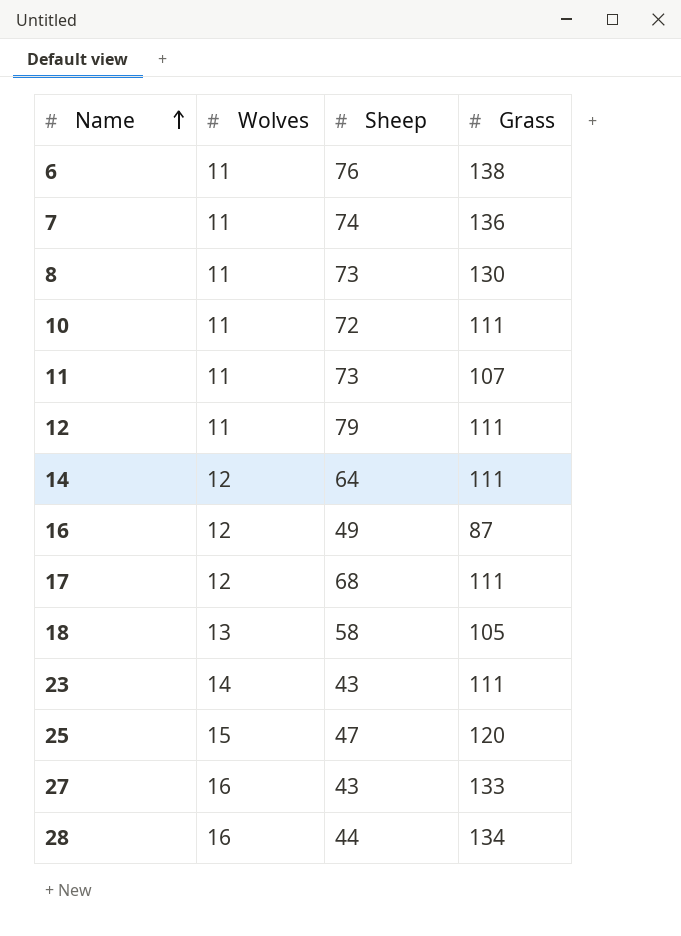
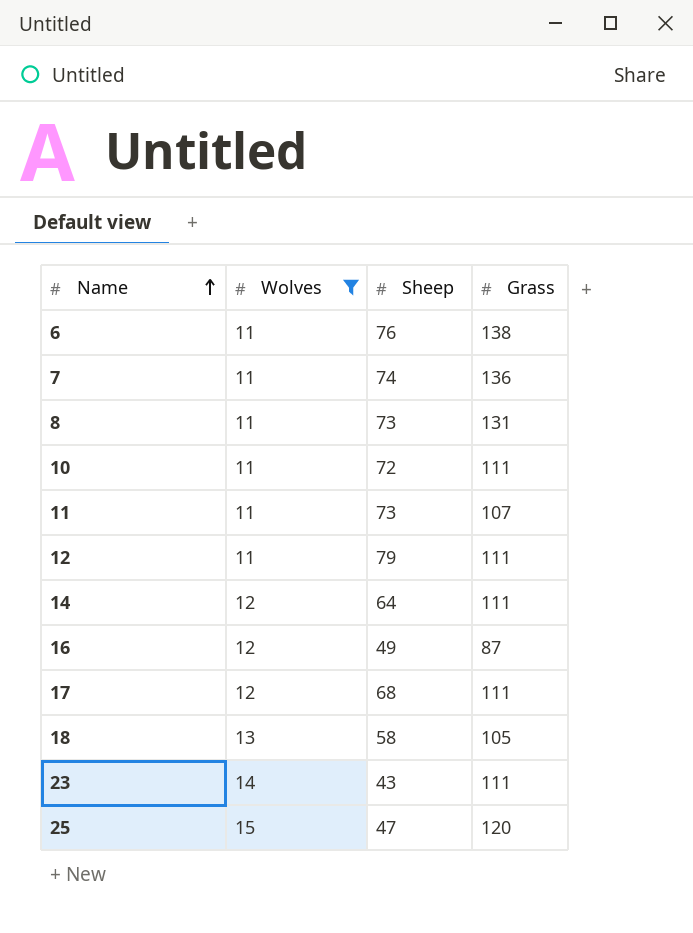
filter: none -> Wolves != 16
8 | Grass: 130 -> 131

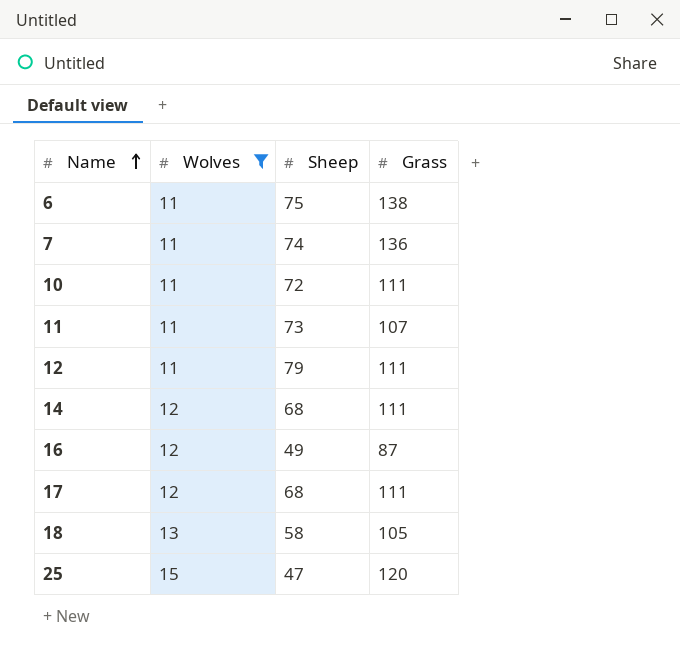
row 8: 11 | 73 | 131 -> none
row 23: 14 | 43 | 111 -> none
6 | Sheep: 76 -> 75
14 | Sheep: 64 -> 68

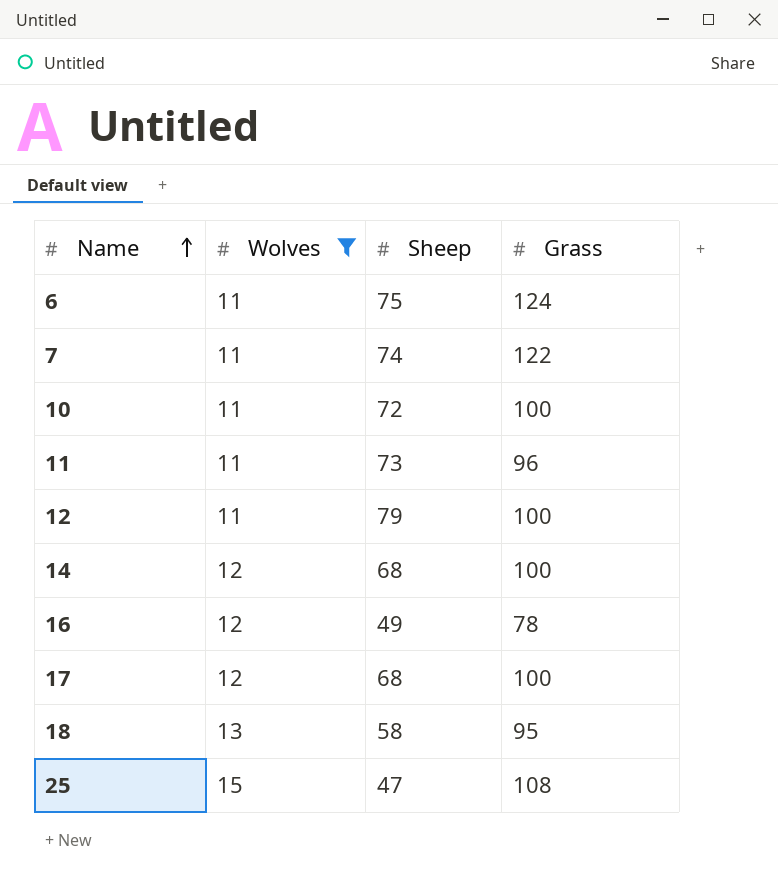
6 | Grass: 138 -> 124
7 | Grass: 136 -> 122
10 | Grass: 111 -> 100
11 | Grass: 107 -> 96
12 | Grass: 111 -> 100
14 | Grass: 111 -> 100
16 | Grass: 87 -> 78
17 | Grass: 111 -> 100
18 | Grass: 105 -> 95
25 | Grass: 120 -> 108

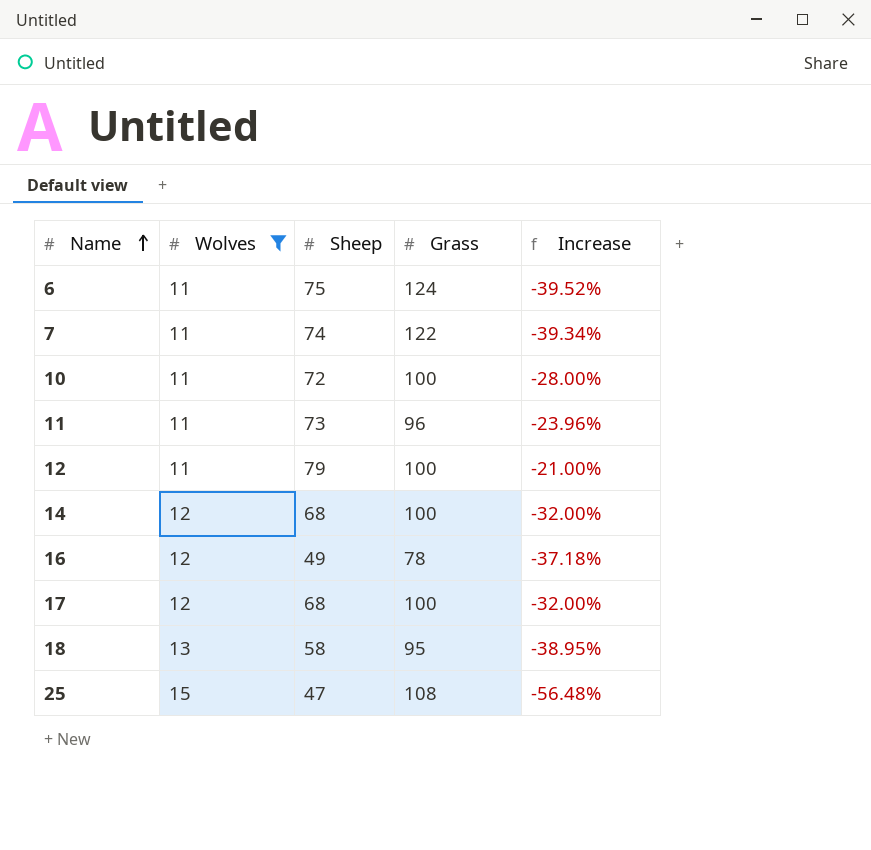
column Increase | formula: none -> ([Sheep] - [Grass]) / [Grass]

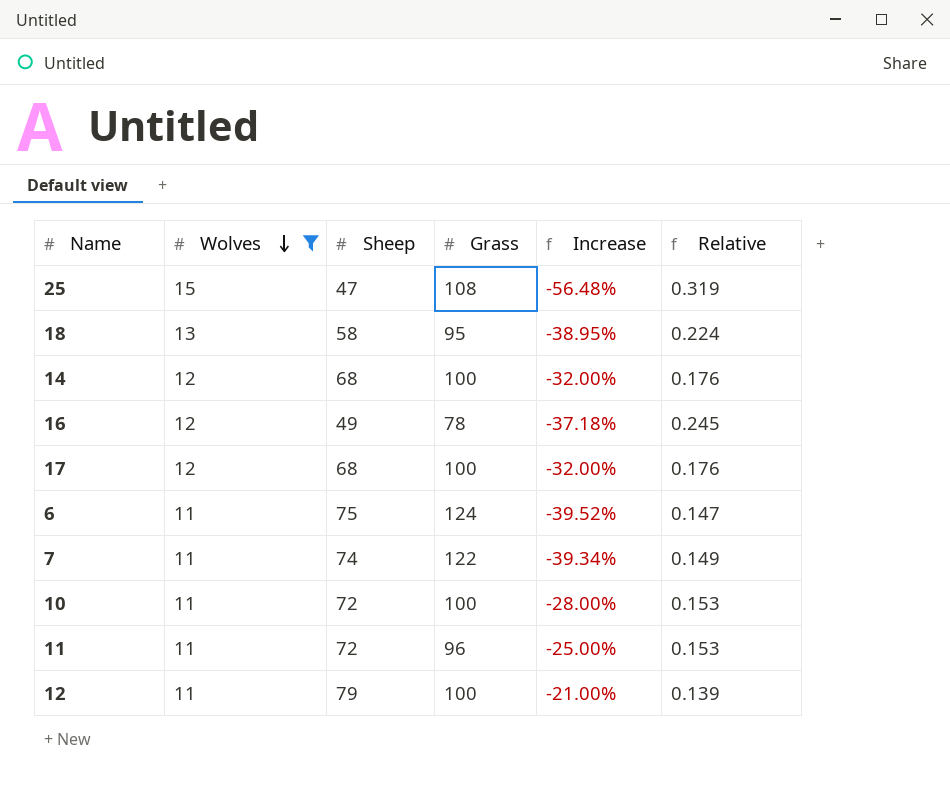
row order: Name ascending -> Wolves descending
column Relative | formula: none -> [Wolves] / [Sheep]
11 | Sheep: 73 -> 72
11 | Increase: -23.96% -> -25.00%

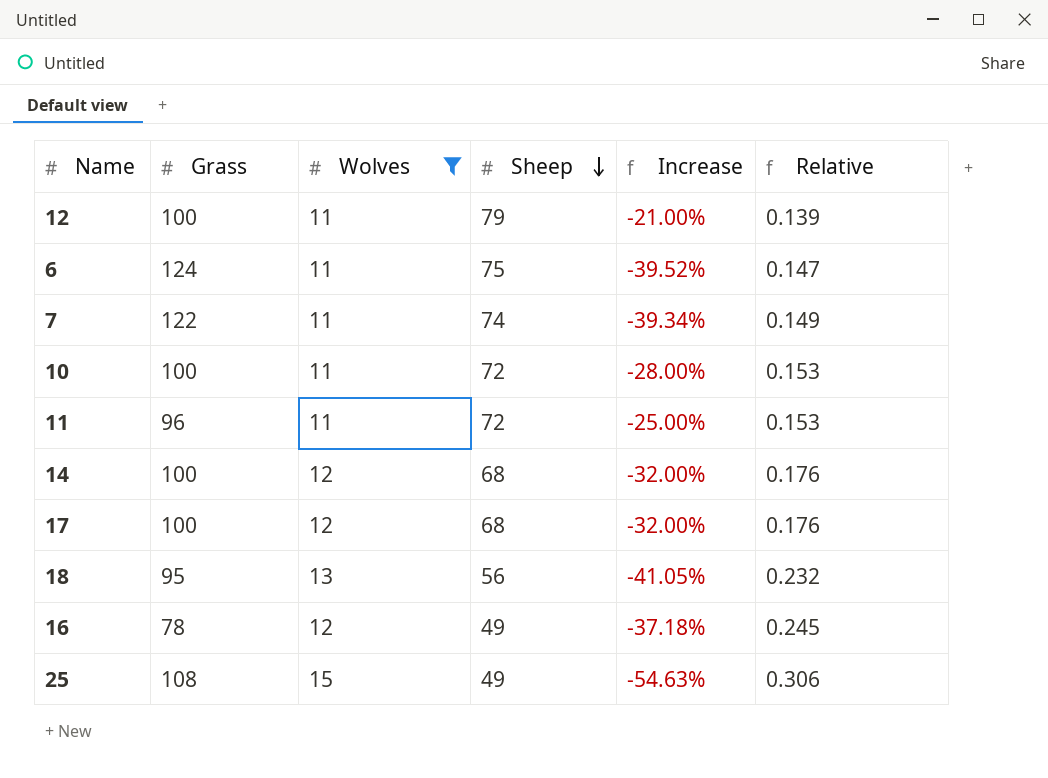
row order: Wolves descending -> Sheep descending
column Grass | position: 4 -> 2
18 | Sheep: 58 -> 56
18 | Increase: -38.95% -> -41.05%
18 | Relative: 0.224 -> 0.232
25 | Sheep: 47 -> 49
25 | Increase: -56.48% -> -54.63%
25 | Relative: 0.319 -> 0.306

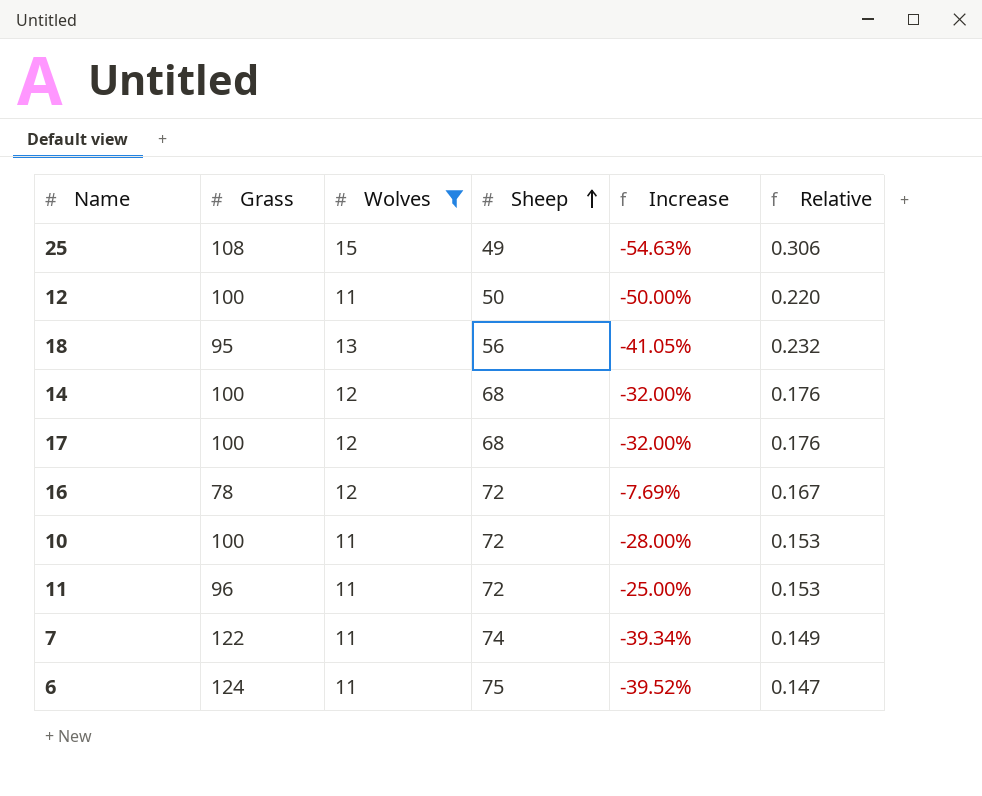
row order: Sheep descending -> Sheep ascending
12 | Sheep: 79 -> 50
12 | Increase: -21.00% -> -50.00%
12 | Relative: 0.139 -> 0.220
16 | Sheep: 49 -> 72
16 | Increase: -37.18% -> -7.69%
16 | Relative: 0.245 -> 0.167

